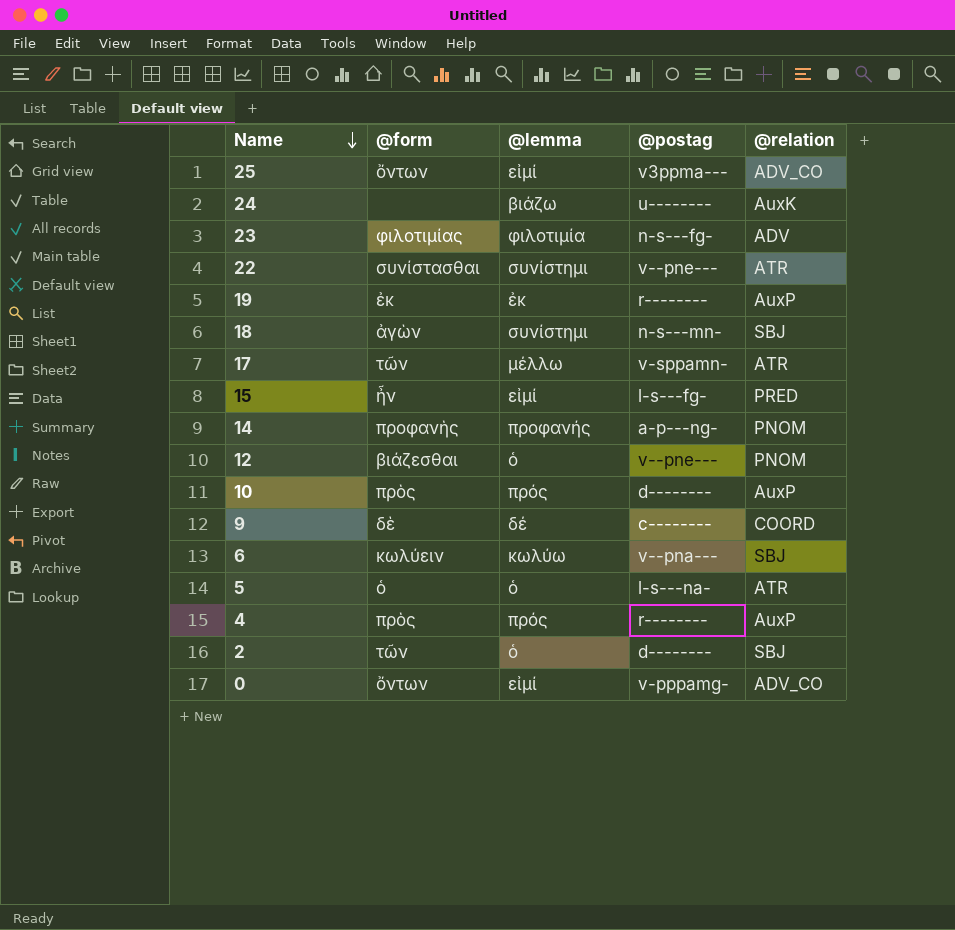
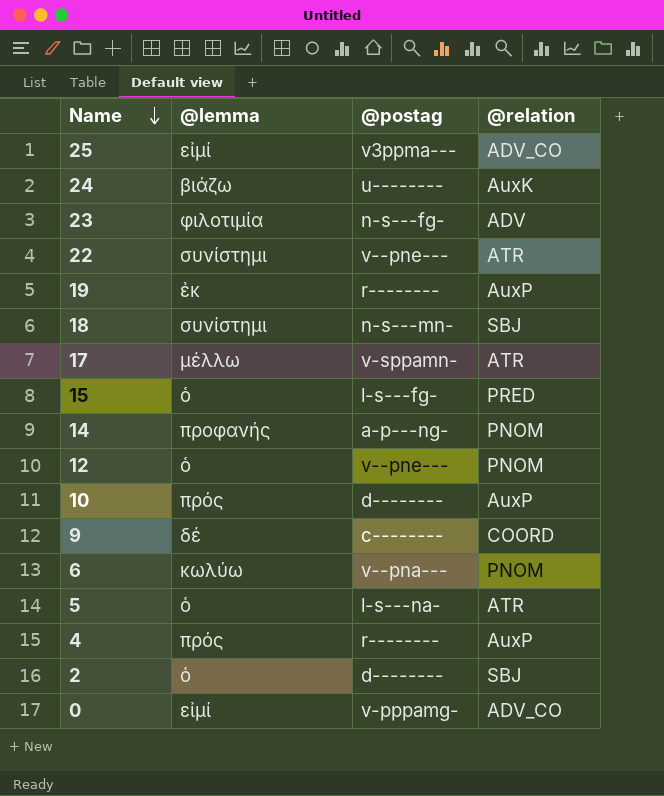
column @form | position: 2 -> none
15 | @lemma: εἰμί -> ὁ
6 | @relation: SBJ -> PNOM

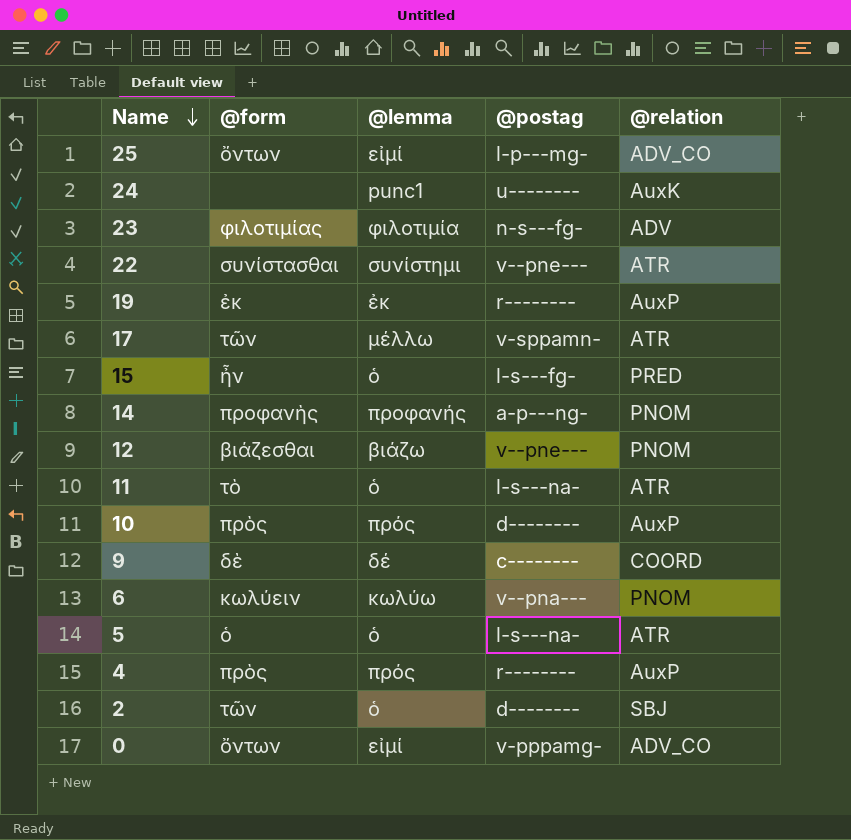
column @form | position: none -> 2
row 18: συνίστημι | n-s---mn- | SBJ -> none
25 | @postag: v3ppma--- -> l-p---mg-
24 | @lemma: βιάζω -> punc1
12 | @lemma: ὁ -> βιάζω
row 11: none -> τὸ | ὁ | l-s---na- | ATR

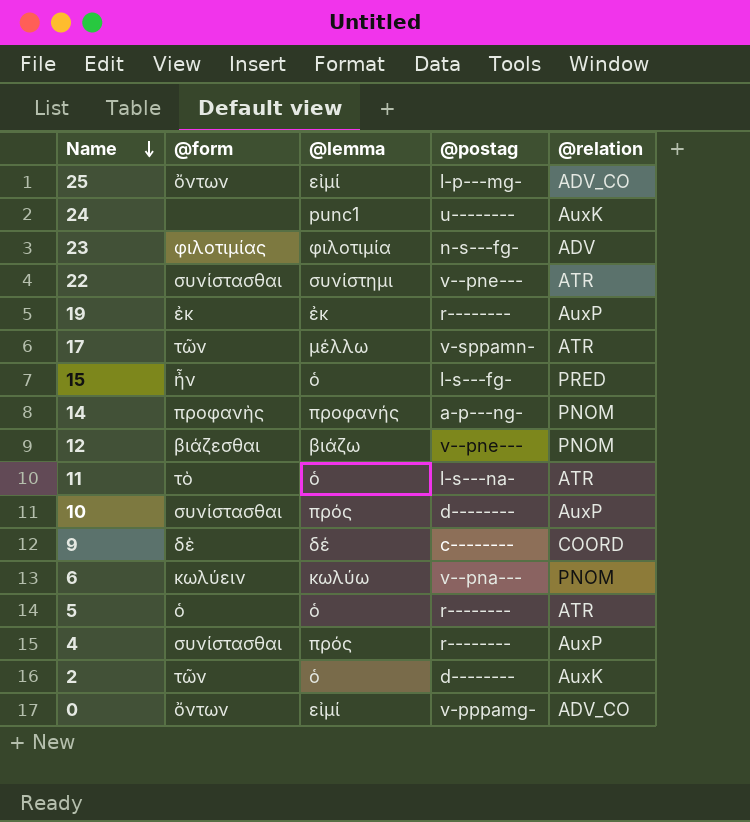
10 | @form: πρὸς -> συνίστασθαι
5 | @postag: l-s---na- -> r--------
4 | @form: πρὸς -> συνίστασθαι
2 | @relation: SBJ -> AuxK

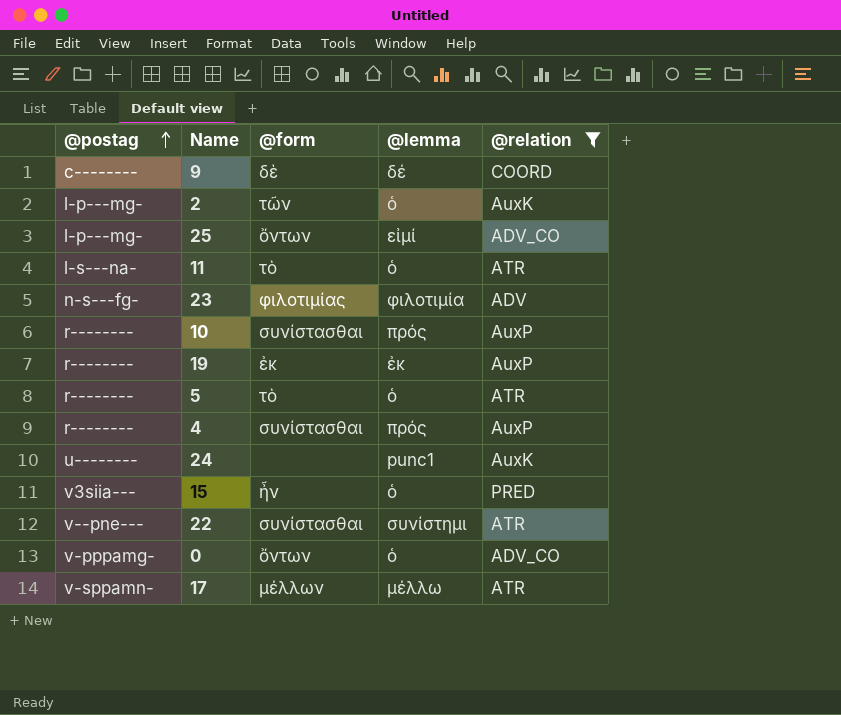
filter: none -> @relation != PNOM
row order: Name descending -> @postag ascending
column @postag | position: 4 -> 1
2 | @postag: d-------- -> l-p---mg-
10 | @postag: d-------- -> r--------
5 | @form: ὁ -> τὸ
15 | @postag: l-s---fg- -> v3siia---
0 | @lemma: εἰμί -> ὁ
17 | @form: τῶν -> μέλλων

